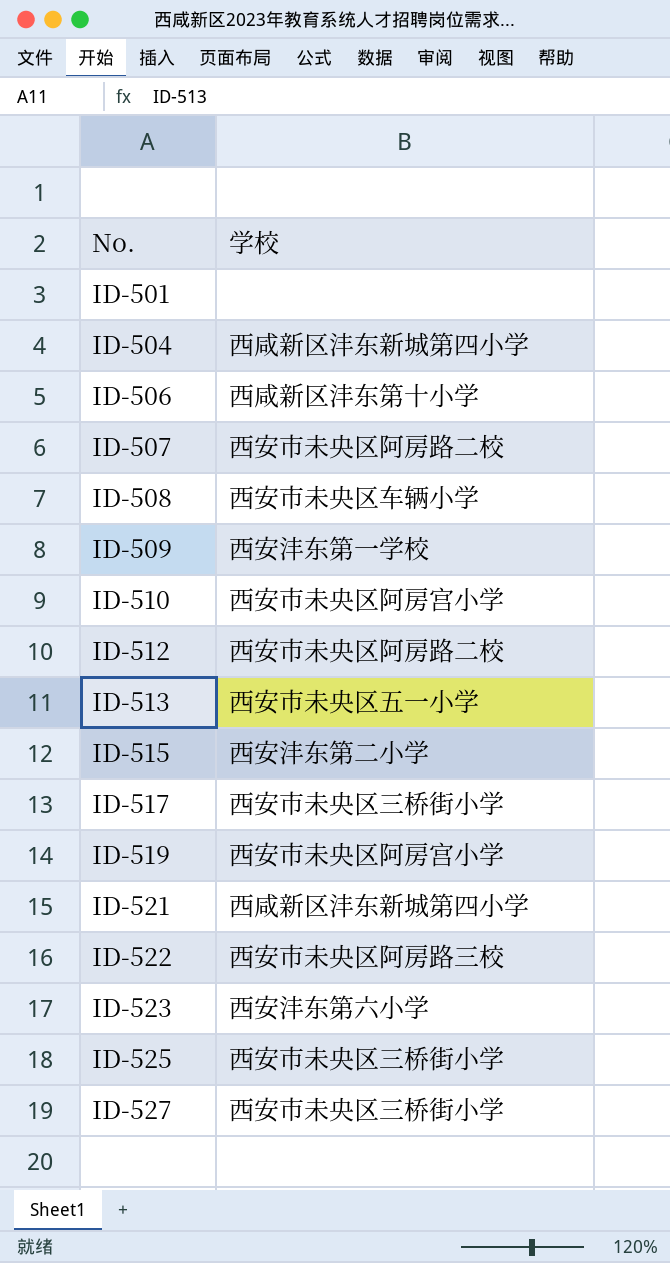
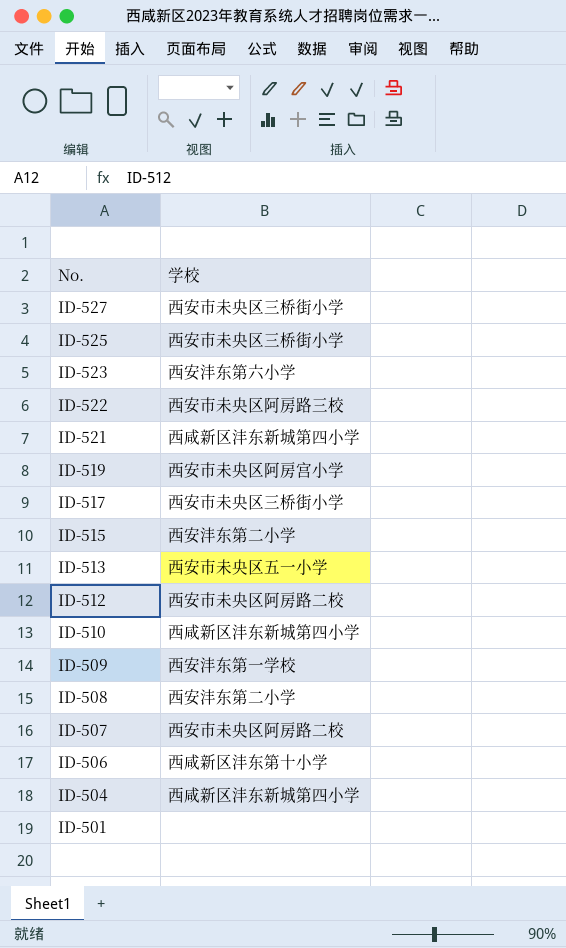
row order: No. ascending -> No. descending
ID-510 | 学校: 西安市未央区阿房宫小学 -> 西咸新区沣东新城第四小学
ID-508 | 学校: 西安市未央区车辆小学 -> 西安沣东第二小学

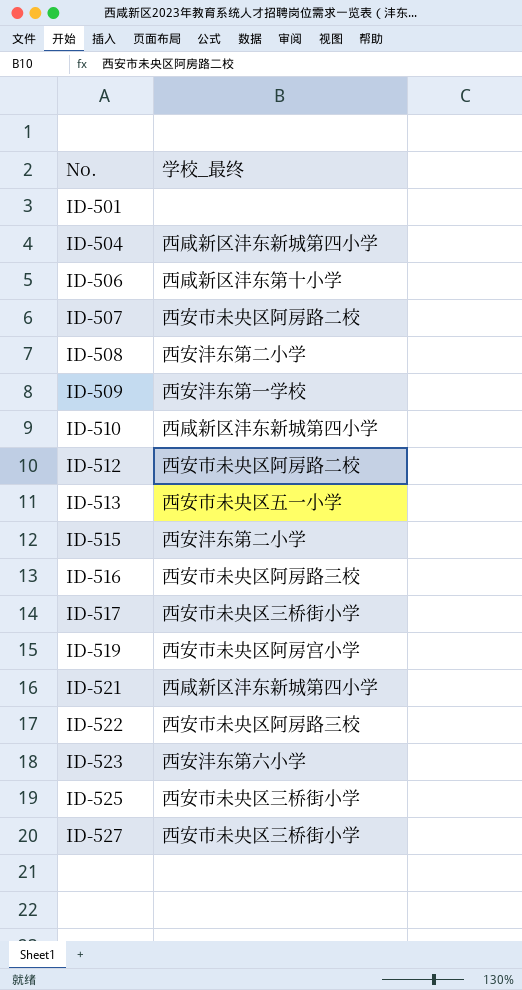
row order: No. descending -> No. ascending
column name: 学校 -> 学校_最终
row ID-516: none -> 西安市未央区阿房路三校

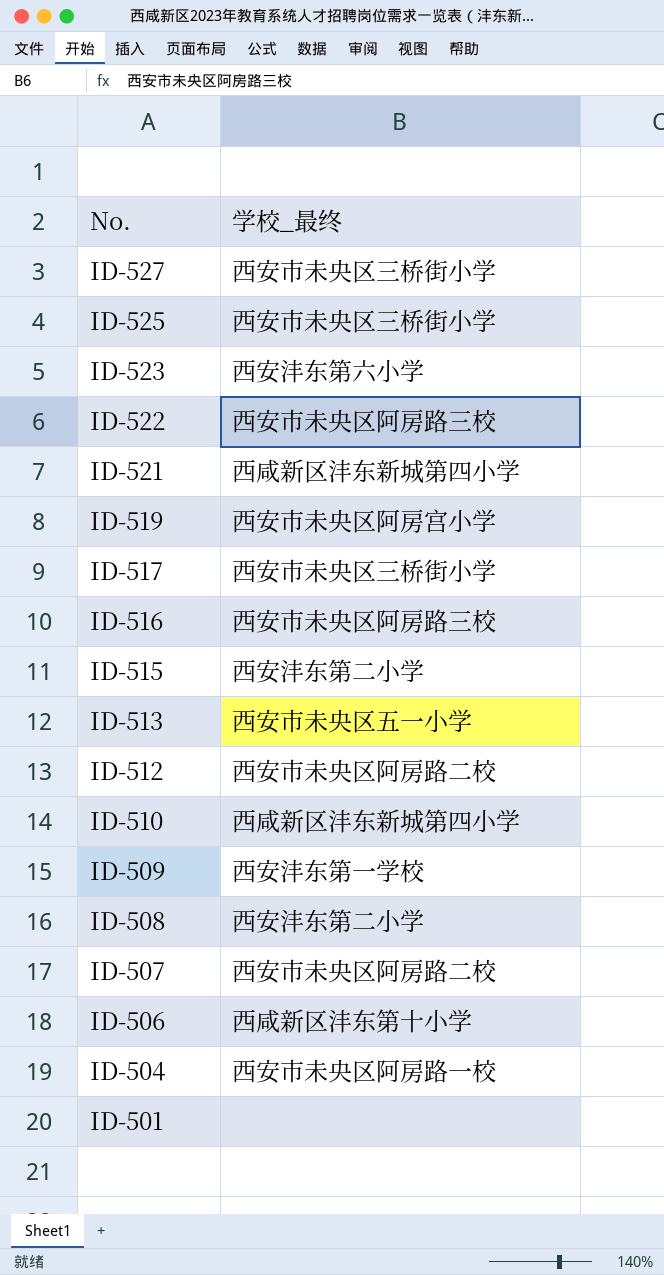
row order: No. ascending -> No. descending
ID-504 | 学校_最终: 西咸新区沣东新城第四小学 -> 西安市未央区阿房路一校

